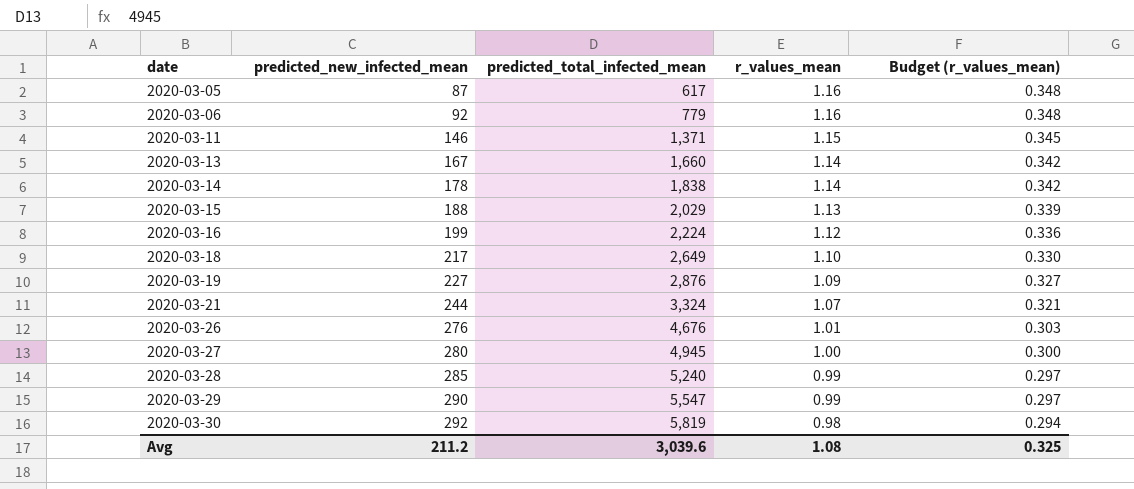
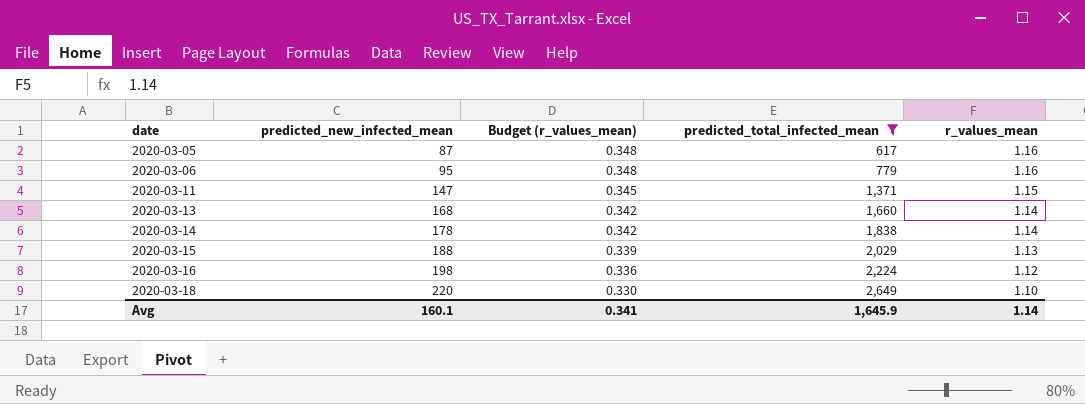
filter: none -> predicted_total_infected_mean <= 2,649
column Budget (r_values_mean) | position: 5 -> 3
2020-03-06 | predicted_new_infected_mean: 92 -> 95
2020-03-11 | predicted_new_infected_mean: 146 -> 147
2020-03-13 | predicted_new_infected_mean: 167 -> 168
2020-03-16 | predicted_new_infected_mean: 199 -> 198
2020-03-18 | predicted_new_infected_mean: 217 -> 220
Avg | predicted_new_infected_mean: 211.2 -> 160.1
Avg | Budget (r_values_mean): 0.325 -> 0.341
Avg | predicted_total_infected_mean: 3,039.6 -> 1,645.9
Avg | r_values_mean: 1.08 -> 1.14

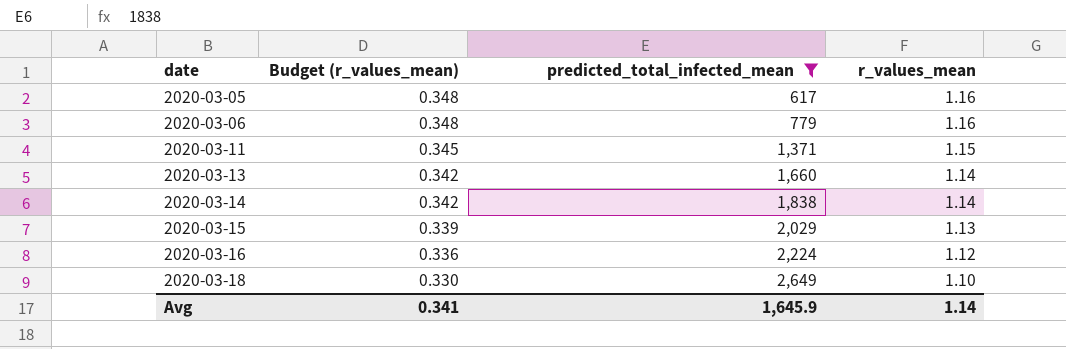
column predicted_new_infected_mean | position: 2 -> none

